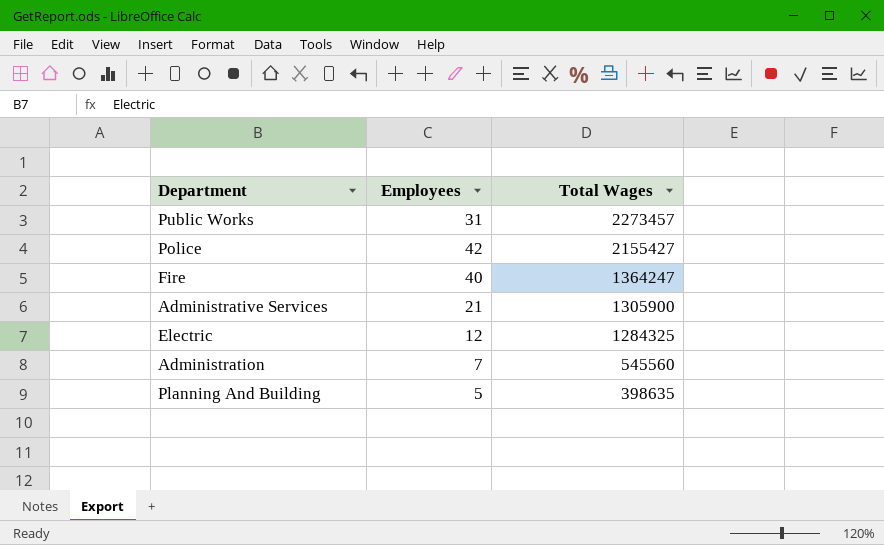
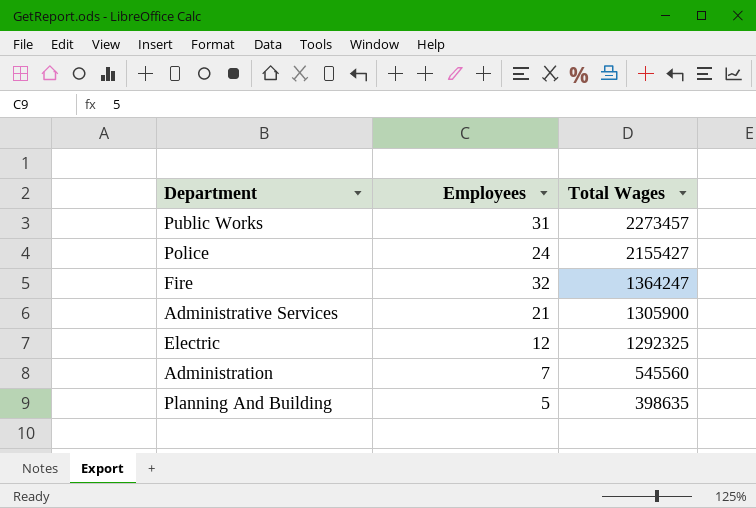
Police | Employees: 42 -> 24
Fire | Employees: 40 -> 32
Electric | Total Wages: 1284325 -> 1292325

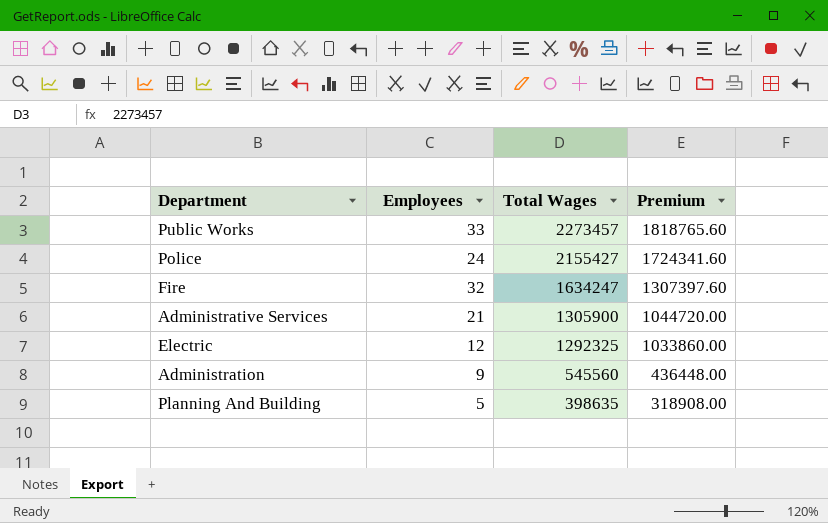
column Premium | formula: none -> [Total Wages] * 0.8
Public Works | Employees: 31 -> 33
Fire | Total Wages: 1364247 -> 1634247
Administration | Employees: 7 -> 9

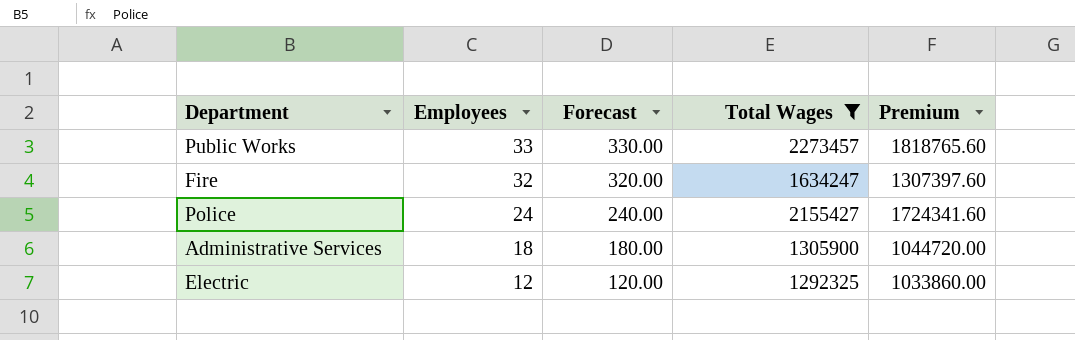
filter: none -> Total Wages >= 1292325
row order: Total Wages descending -> Employees descending
column Forecast | formula: none -> [Employees] * 10
Administrative Services | Employees: 21 -> 18

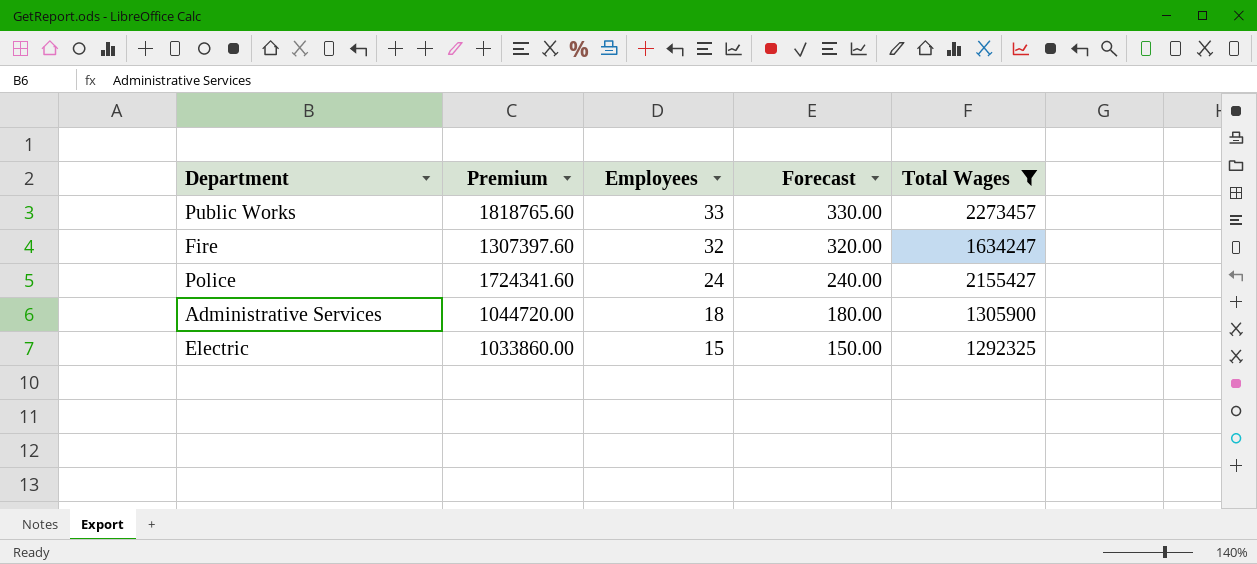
column Premium | position: 5 -> 2
Electric | Employees: 12 -> 15
Electric | Forecast: 120.00 -> 150.00

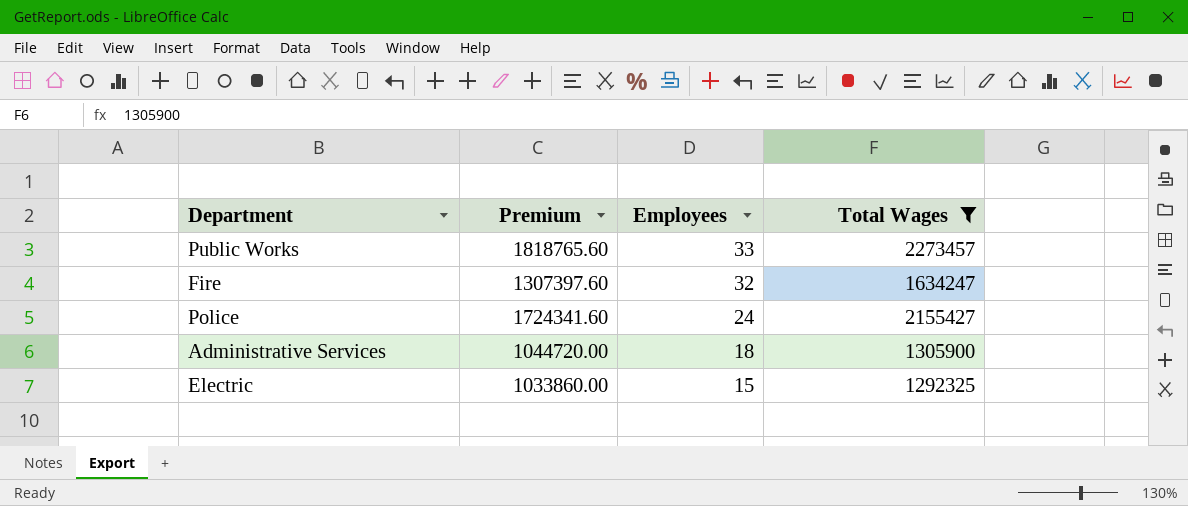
column Forecast | formula: [Employees] * 10 -> none

